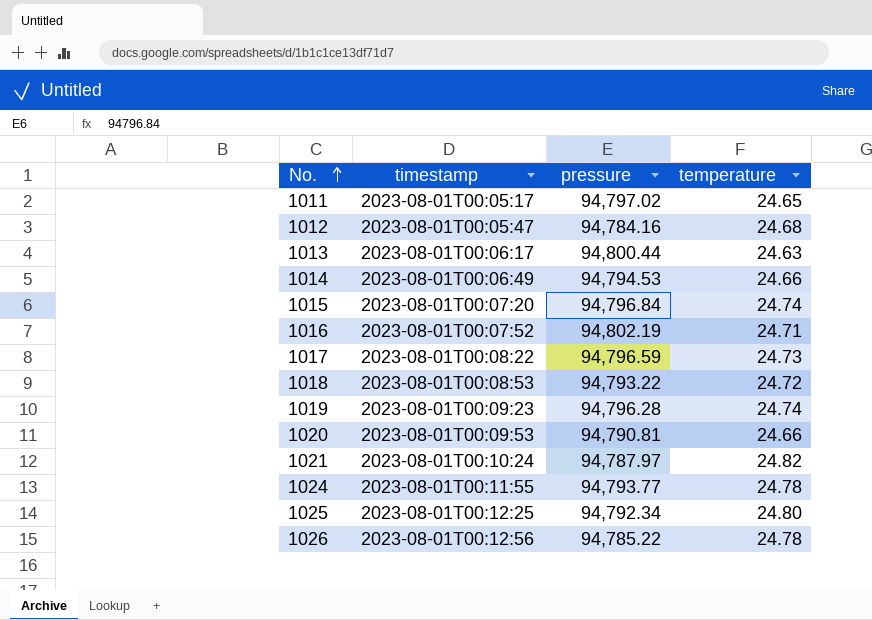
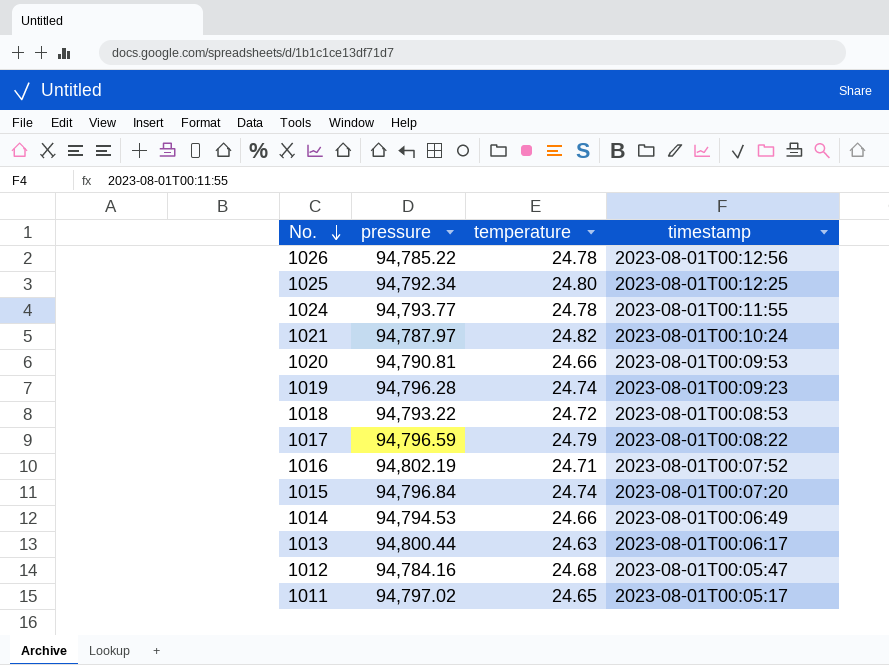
row order: No. ascending -> No. descending
column timestamp | position: 2 -> 4
1017 | temperature: 24.73 -> 24.79

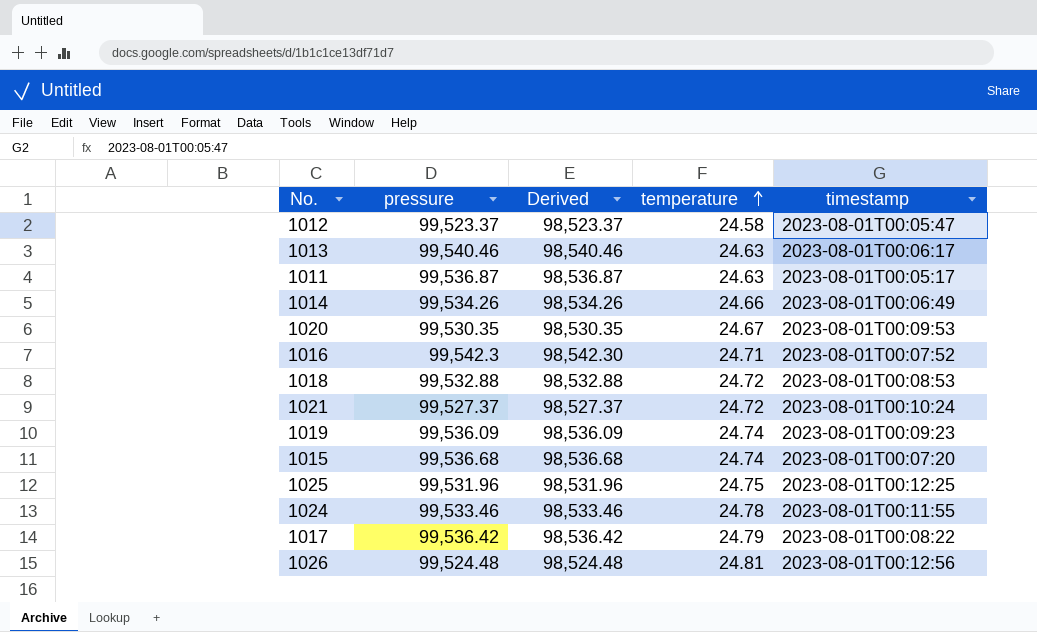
row order: No. descending -> temperature ascending
column Derived | formula: none -> [pressure] - 1000
1012 | pressure: 94,784.16 -> 99,523.37
1012 | temperature: 24.68 -> 24.58
1013 | pressure: 94,800.44 -> 99,540.46
1011 | pressure: 94,797.02 -> 99,536.87
1011 | temperature: 24.65 -> 24.63
1014 | pressure: 94,794.53 -> 99,534.26
1020 | pressure: 94,790.81 -> 99,530.35
1020 | temperature: 24.66 -> 24.67
1016 | pressure: 94,802.19 -> 99,542.3
1018 | pressure: 94,793.22 -> 99,532.88
1021 | pressure: 94,787.97 -> 99,527.37
1021 | temperature: 24.82 -> 24.72
1019 | pressure: 94,796.28 -> 99,536.09
1015 | pressure: 94,796.84 -> 99,536.68
1025 | pressure: 94,792.34 -> 99,531.96
1025 | temperature: 24.80 -> 24.75
1024 | pressure: 94,793.77 -> 99,533.46
1017 | pressure: 94,796.59 -> 99,536.42
1026 | pressure: 94,785.22 -> 99,524.48
1026 | temperature: 24.78 -> 24.81

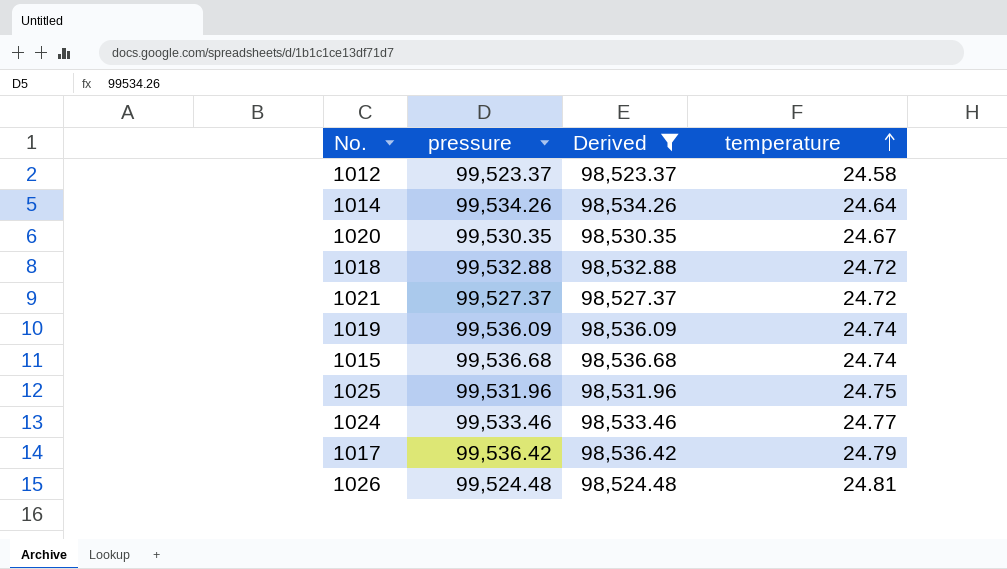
filter: none -> Derived <= 98,536.68
column timestamp | position: 5 -> none
1014 | temperature: 24.66 -> 24.64
1024 | temperature: 24.78 -> 24.77

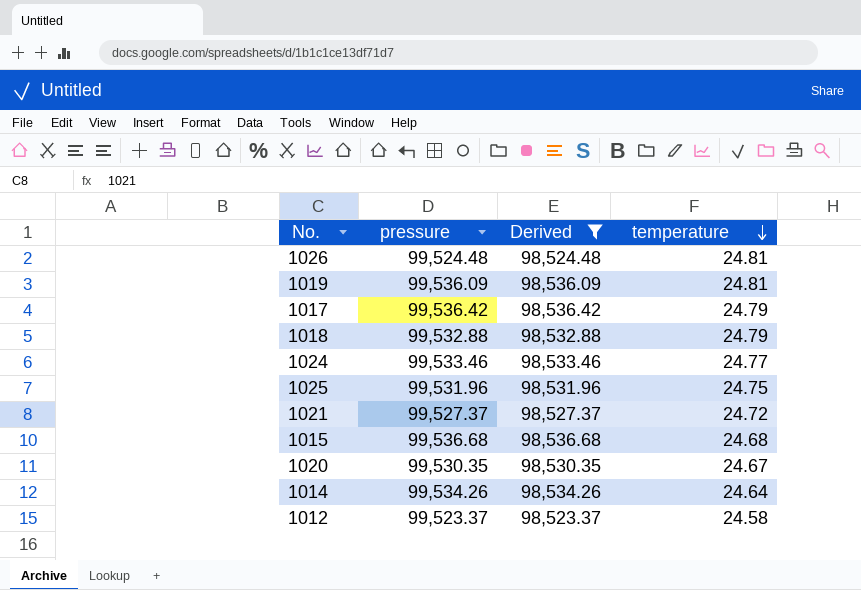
row order: temperature ascending -> temperature descending
1019 | temperature: 24.74 -> 24.81
1018 | temperature: 24.72 -> 24.79
1015 | temperature: 24.74 -> 24.68

